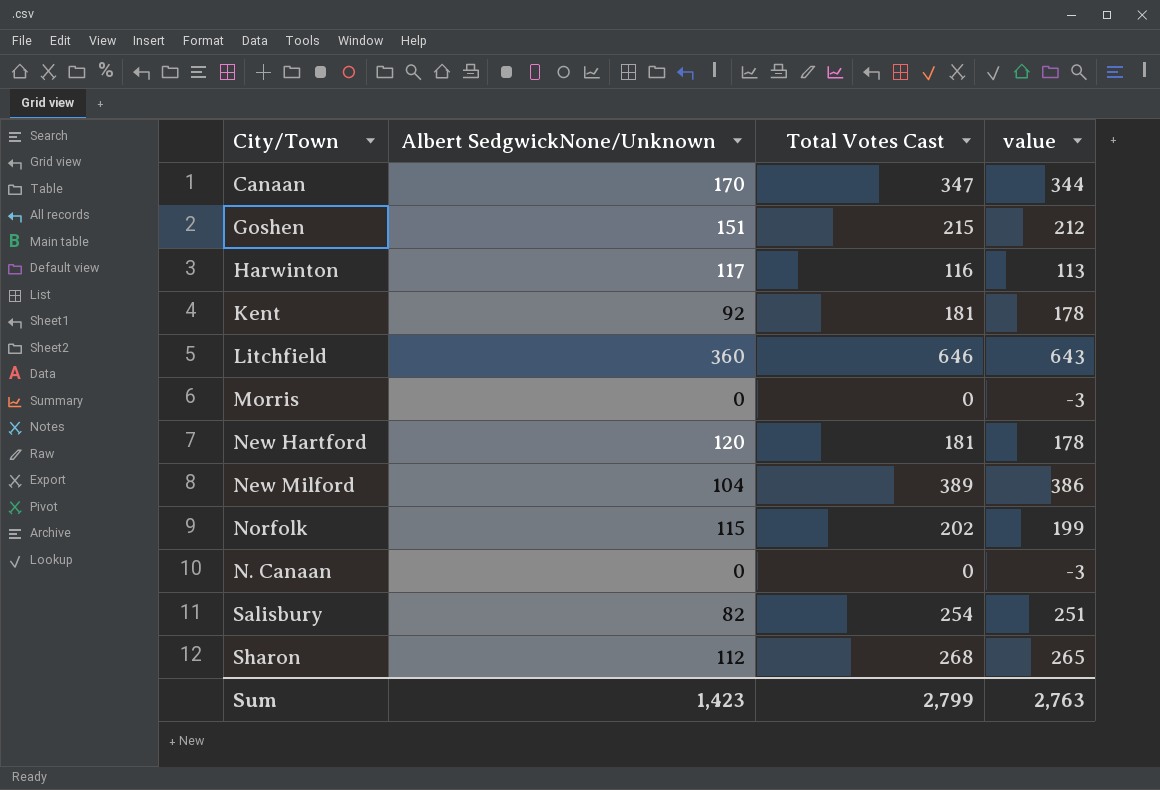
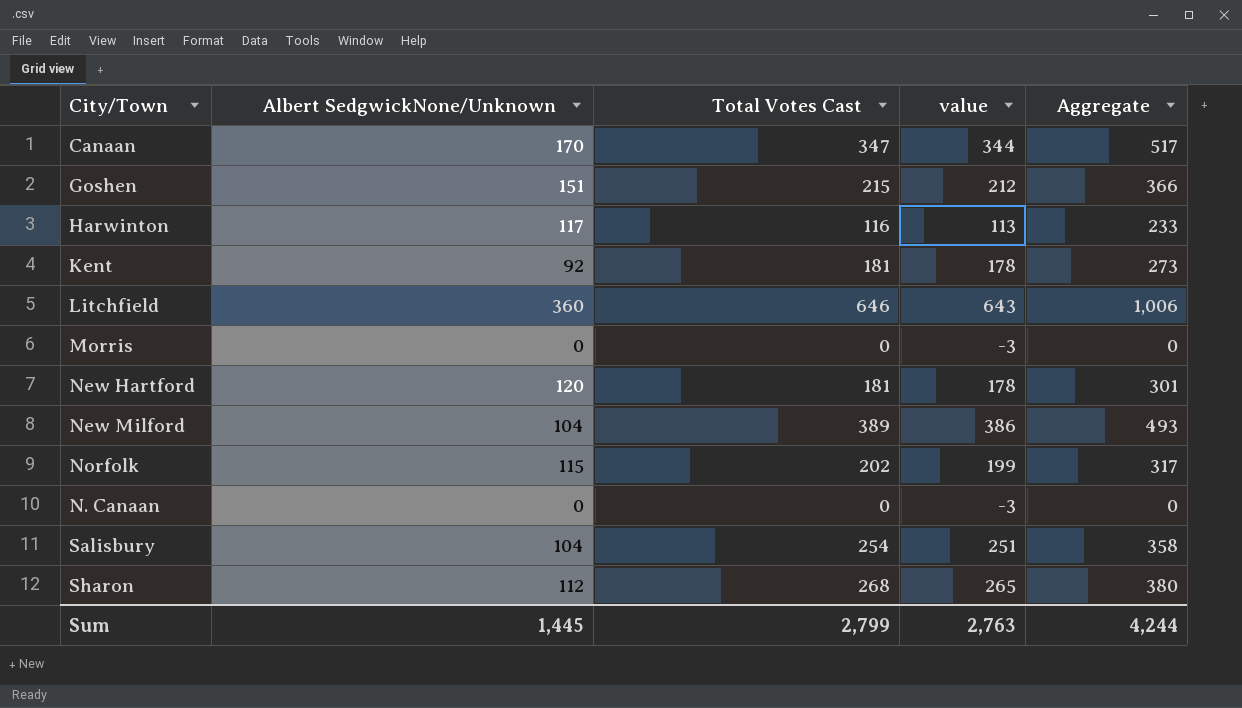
column Aggregate | formula: none -> [Albert SedgwickNone/Unknown] + [Total Votes Cast]
Salisbury | Albert SedgwickNone/Unknown: 82 -> 104
Sum | Albert SedgwickNone/Unknown: 1,423 -> 1,445

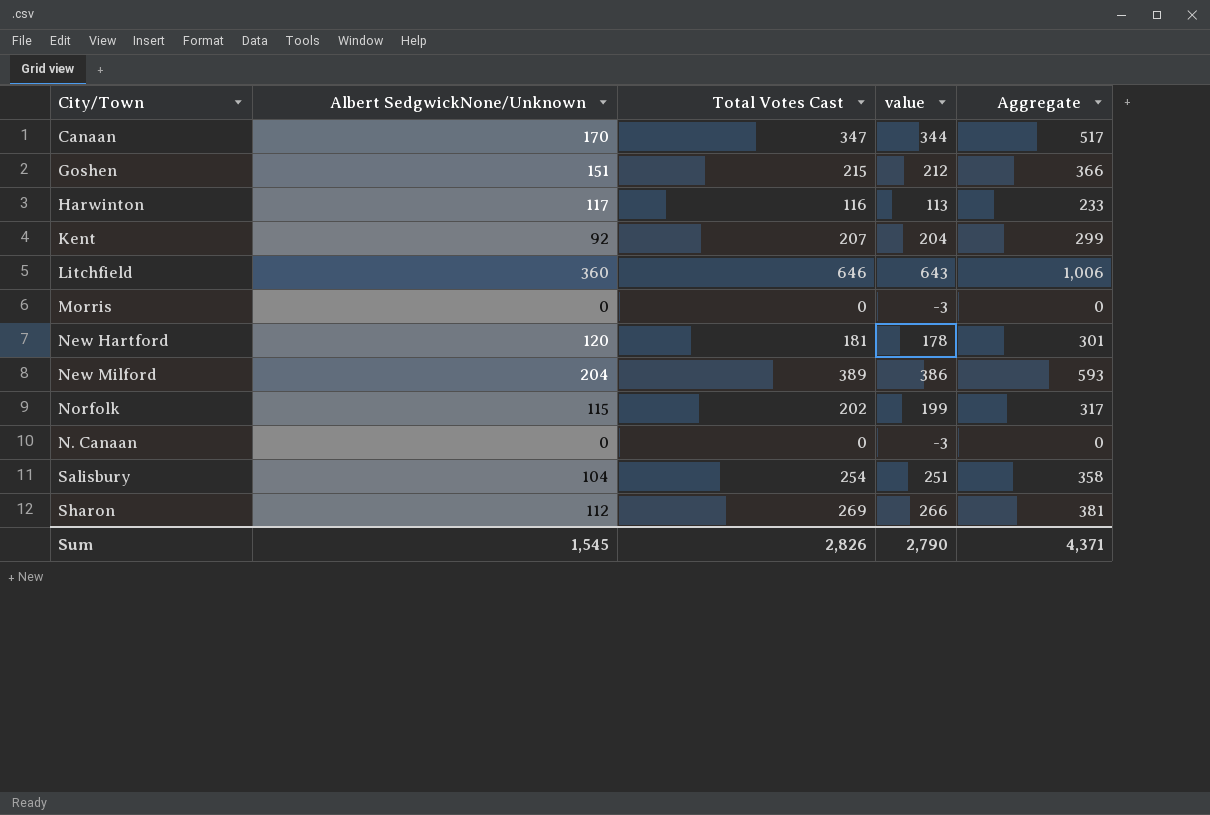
Kent | Total Votes Cast: 181 -> 207
Kent | value: 178 -> 204
Kent | Aggregate: 273 -> 299
New Milford | Albert SedgwickNone/Unknown: 104 -> 204
New Milford | Aggregate: 493 -> 593
Sharon | Total Votes Cast: 268 -> 269
Sharon | value: 265 -> 266
Sharon | Aggregate: 380 -> 381
Sum | Albert SedgwickNone/Unknown: 1,445 -> 1,545
Sum | Total Votes Cast: 2,799 -> 2,826
Sum | value: 2,763 -> 2,790
Sum | Aggregate: 4,244 -> 4,371

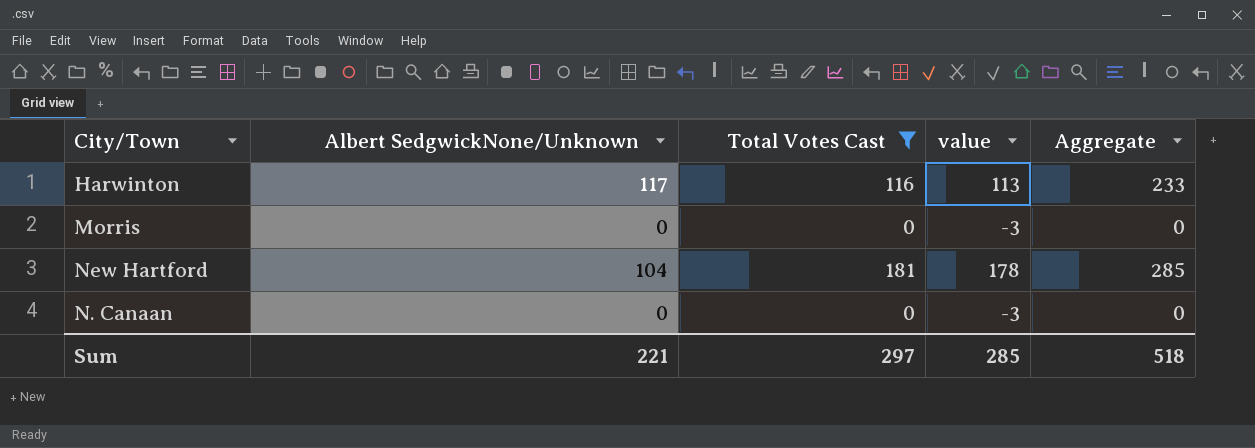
filter: none -> Total Votes Cast <= 181
New Hartford | Albert SedgwickNone/Unknown: 120 -> 104
New Hartford | Aggregate: 301 -> 285
Sum | Albert SedgwickNone/Unknown: 1,545 -> 221
Sum | Total Votes Cast: 2,826 -> 297
Sum | value: 2,790 -> 285
Sum | Aggregate: 4,371 -> 518

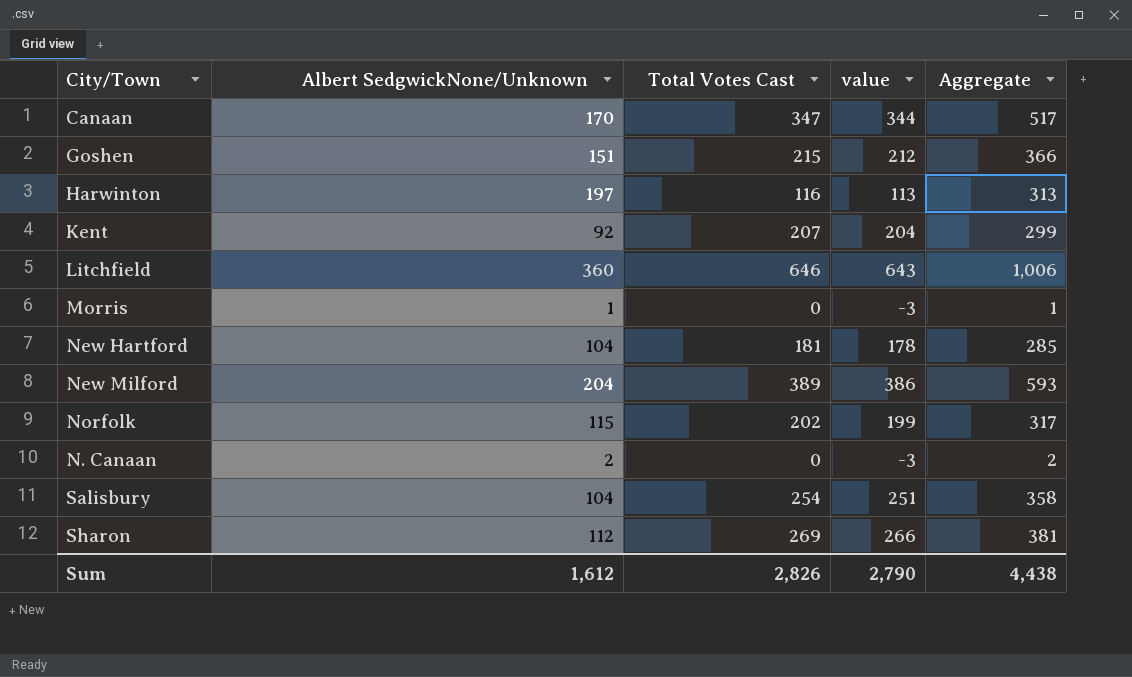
filter: Total Votes Cast <= 181 -> none
Harwinton | Albert SedgwickNone/Unknown: 117 -> 197
Harwinton | Aggregate: 233 -> 313
Morris | Albert SedgwickNone/Unknown: 0 -> 1
Morris | Aggregate: 0 -> 1
N. Canaan | Albert SedgwickNone/Unknown: 0 -> 2
N. Canaan | Aggregate: 0 -> 2
Sum | Albert SedgwickNone/Unknown: 221 -> 1,612
Sum | Total Votes Cast: 297 -> 2,826
Sum | value: 285 -> 2,790
Sum | Aggregate: 518 -> 4,438

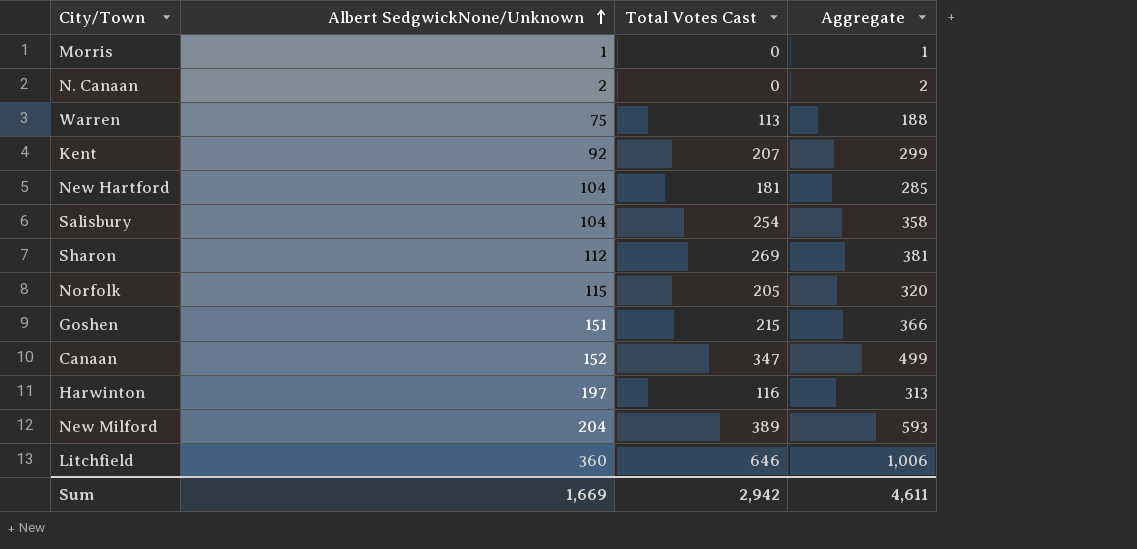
row order: none -> Albert SedgwickNone/Unknown ascending
column value | formula: [Total Votes Cast] - 3 -> none
row Warren: none -> 75 | 113 | 188
Norfolk | Total Votes Cast: 202 -> 205
Norfolk | Aggregate: 317 -> 320
Canaan | Albert SedgwickNone/Unknown: 170 -> 152
Canaan | Aggregate: 517 -> 499
Sum | Albert SedgwickNone/Unknown: 1,612 -> 1,669
Sum | Total Votes Cast: 2,826 -> 2,942
Sum | Aggregate: 4,438 -> 4,611

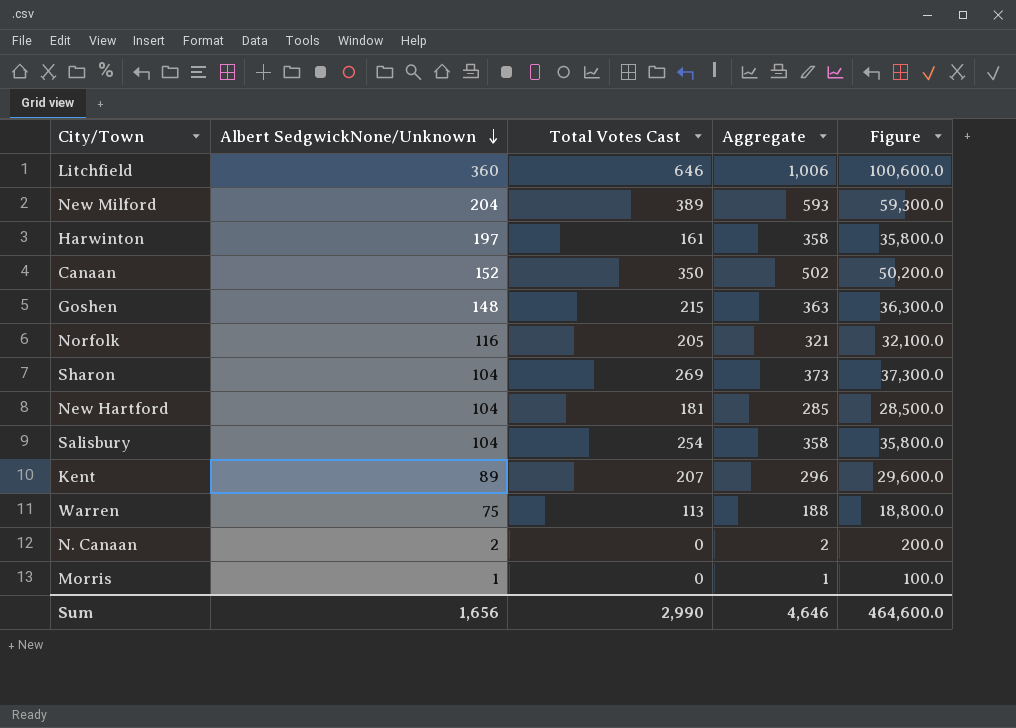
row order: Albert SedgwickNone/Unknown ascending -> Albert SedgwickNone/Unknown descending
column Figure | formula: none -> [Aggregate] * 100
Harwinton | Total Votes Cast: 116 -> 161
Harwinton | Aggregate: 313 -> 358
Canaan | Total Votes Cast: 347 -> 350
Canaan | Aggregate: 499 -> 502
Goshen | Albert SedgwickNone/Unknown: 151 -> 148
Goshen | Aggregate: 366 -> 363
Norfolk | Albert SedgwickNone/Unknown: 115 -> 116
Norfolk | Aggregate: 320 -> 321
Sharon | Albert SedgwickNone/Unknown: 112 -> 104
Sharon | Aggregate: 381 -> 373
Kent | Albert SedgwickNone/Unknown: 92 -> 89
Kent | Aggregate: 299 -> 296
Sum | Albert SedgwickNone/Unknown: 1,669 -> 1,656
Sum | Total Votes Cast: 2,942 -> 2,990
Sum | Aggregate: 4,611 -> 4,646

